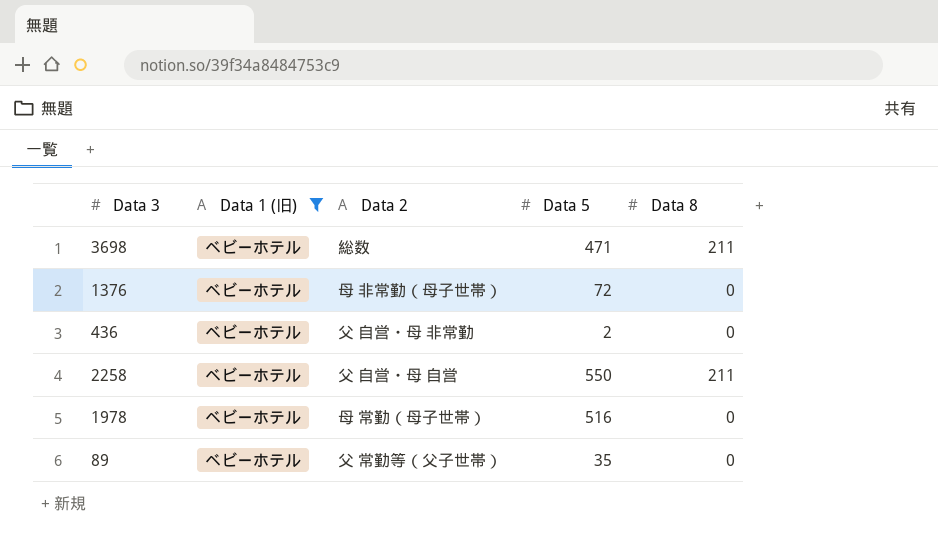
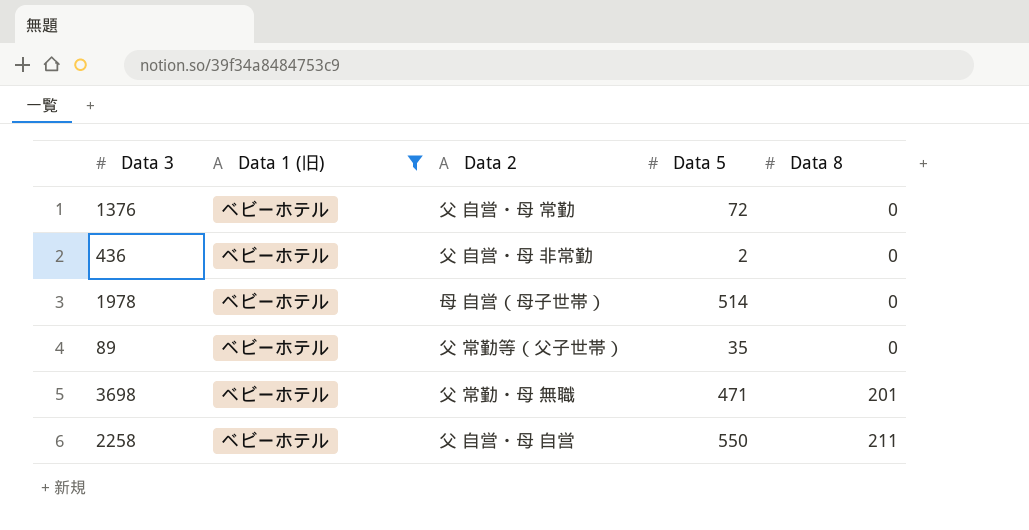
row order: none -> Data 8 ascending
1376 | Data 2: 母 非常勤（母子世帯） -> 父 自営・母 常勤
1978 | Data 2: 母 常勤（母子世帯） -> 母 自営（母子世帯）
1978 | Data 5: 516 -> 514
3698 | Data 2: 総数 -> 父 常勤・母 無職
3698 | Data 8: 211 -> 201

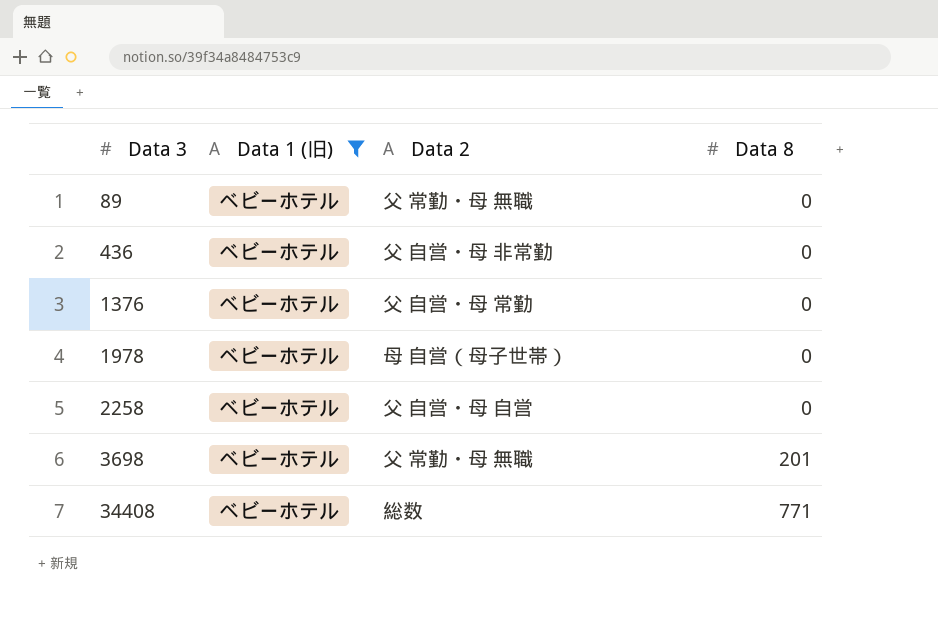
row order: Data 8 ascending -> Data 3 ascending
column Data 5 | position: 4 -> none
89 | Data 2: 父 常勤等（父子世帯） -> 父 常勤・母 無職
2258 | Data 8: 211 -> 0
row 34408: none -> ベビーホテル | 総数 | 771

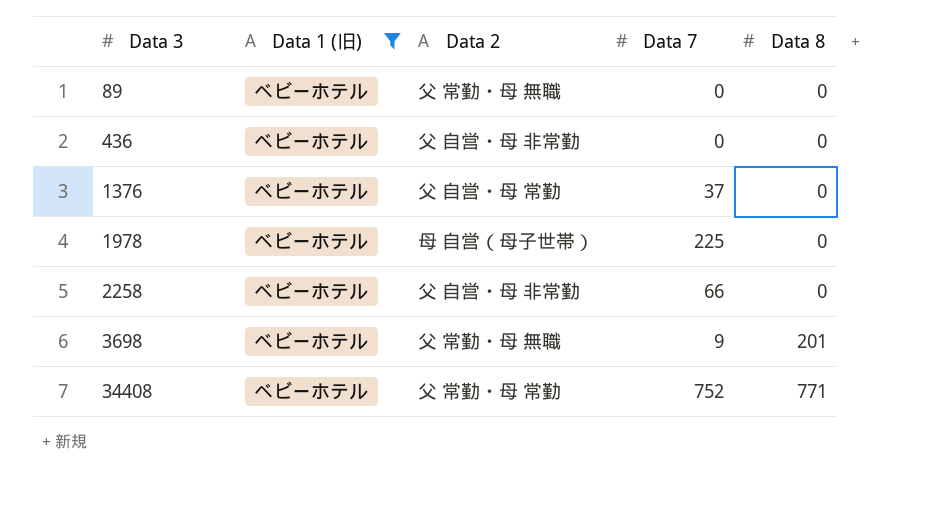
column Data 7 | position: none -> 4
2258 | Data 2: 父 自営・母 自営 -> 父 自営・母 非常勤
34408 | Data 2: 総数 -> 父 常勤・母 常勤

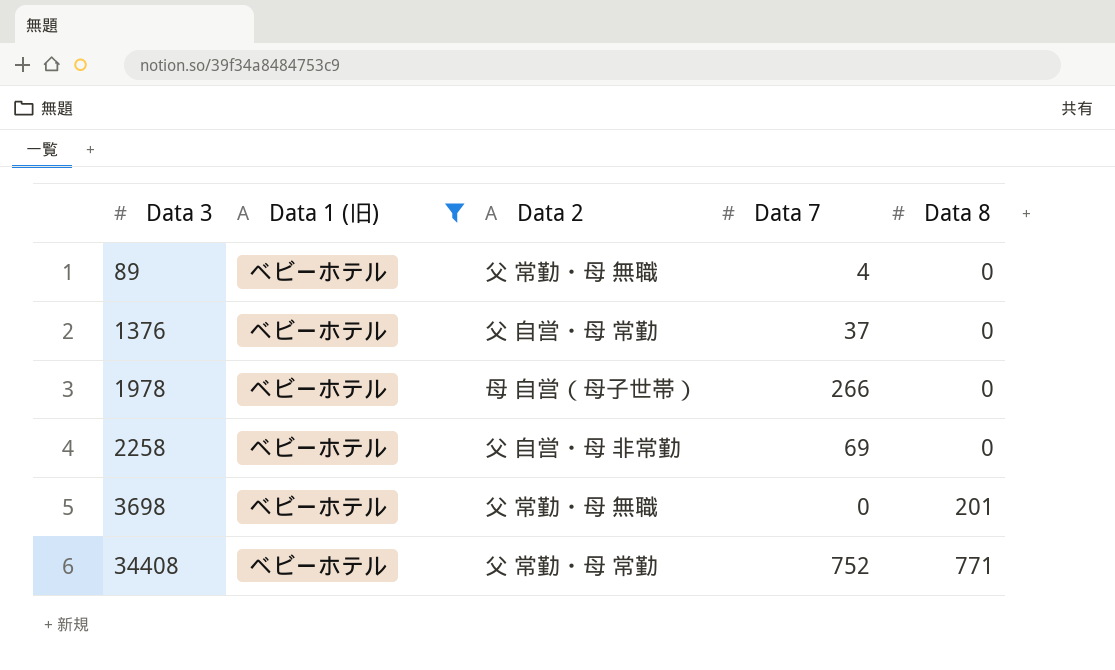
row 436: ベビーホテル | 父 自営・母 非常勤 | 0 | 0 -> none
89 | Data 7: 0 -> 4
1978 | Data 7: 225 -> 266
2258 | Data 7: 66 -> 69
3698 | Data 7: 9 -> 0

